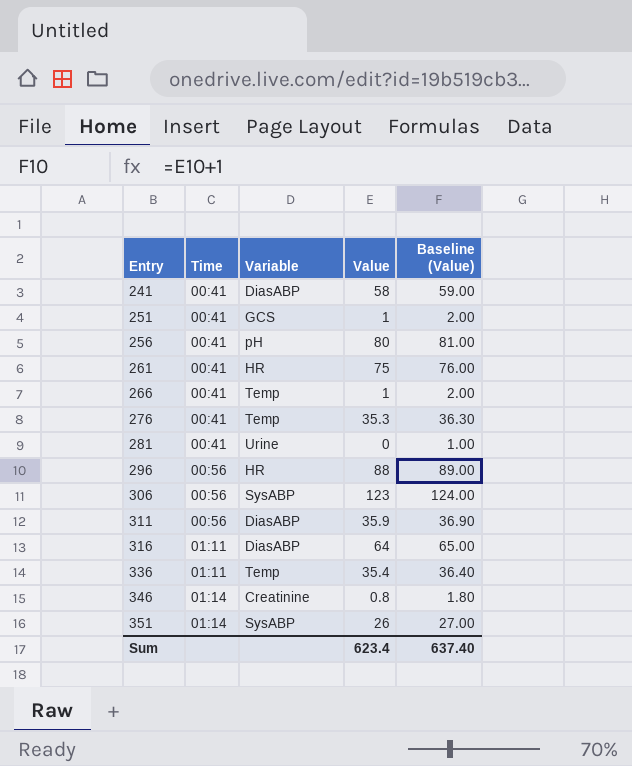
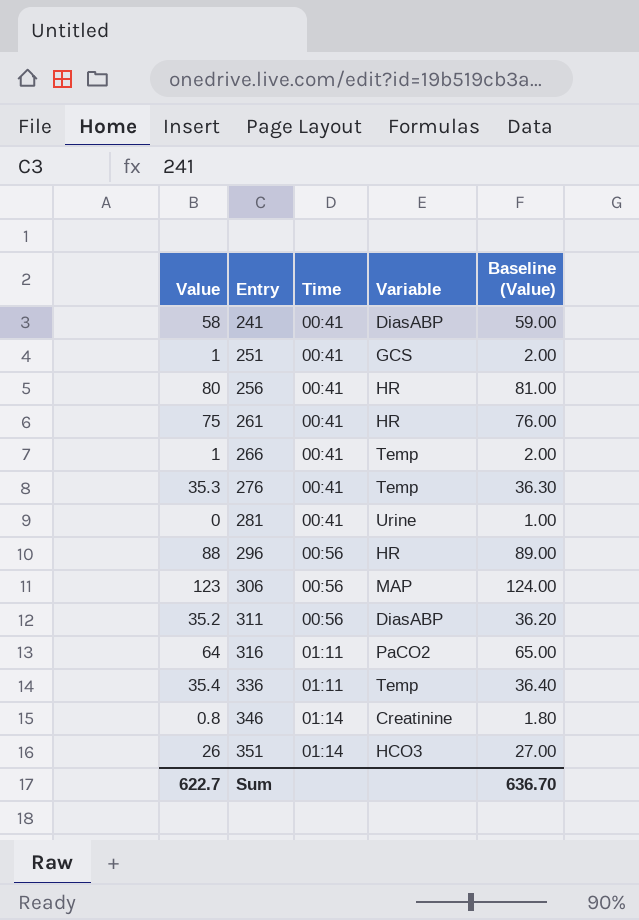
column Value | position: 4 -> 1
256 | Variable: pH -> HR
306 | Variable: SysABP -> MAP
311 | Value: 35.9 -> 35.2
311 | Baseline (Value): 36.90 -> 36.20
316 | Variable: DiasABP -> PaCO2
351 | Variable: SysABP -> HCO3
Sum | Value: 623.4 -> 622.7
Sum | Baseline (Value): 637.40 -> 636.70

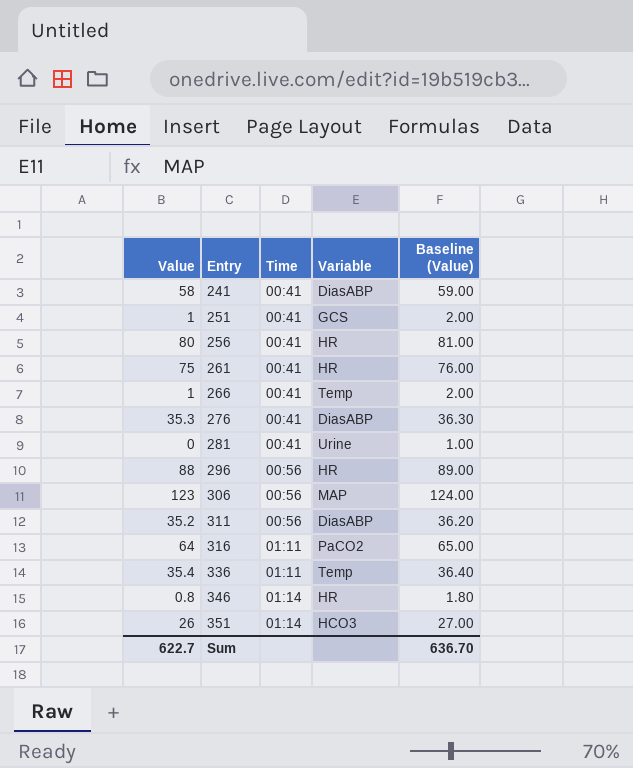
276 | Variable: Temp -> DiasABP
346 | Variable: Creatinine -> HR

